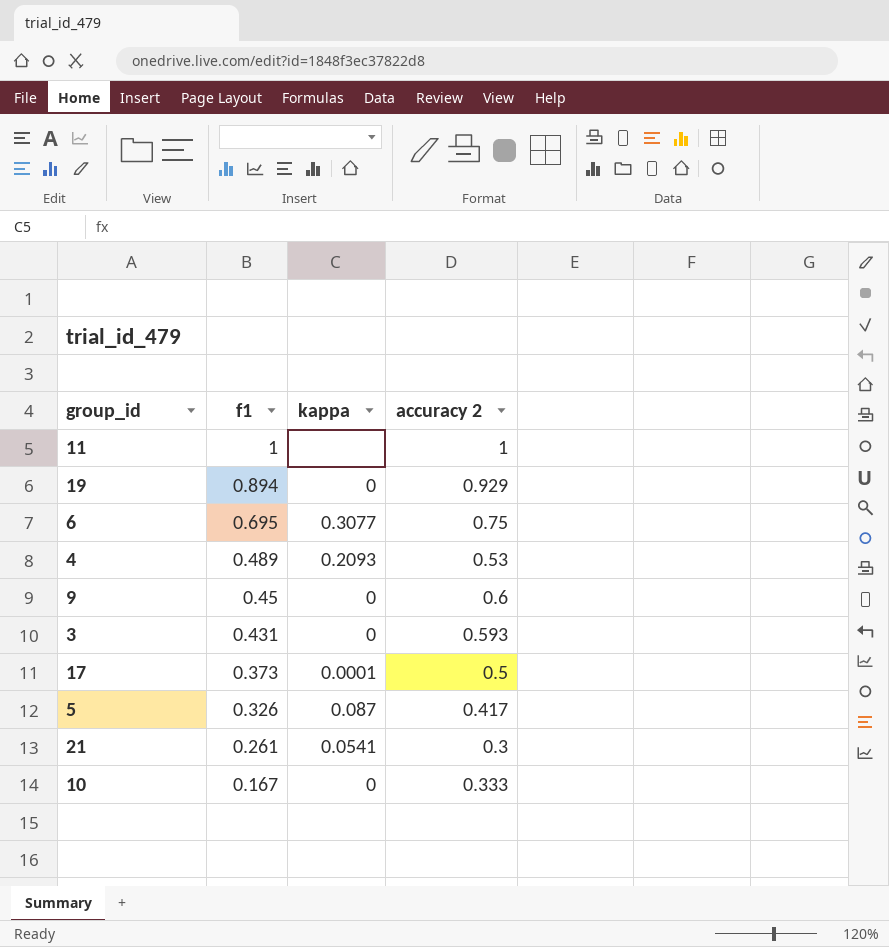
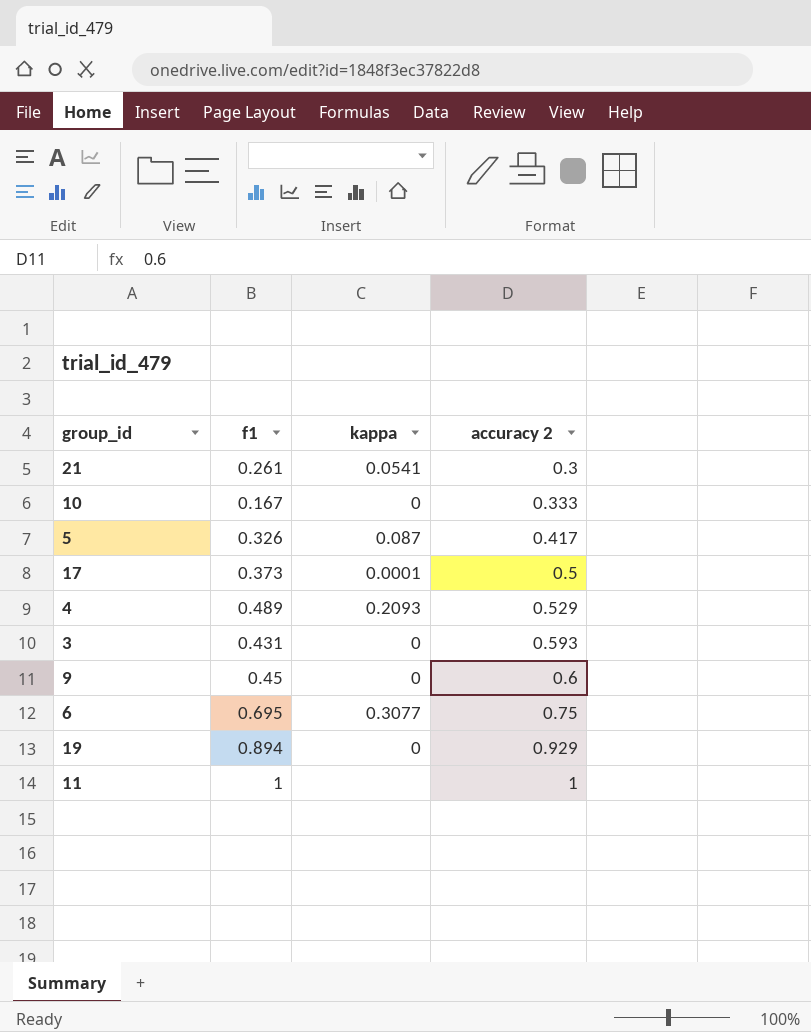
row order: f1 descending -> accuracy 2 ascending
4 | accuracy 2: 0.53 -> 0.529

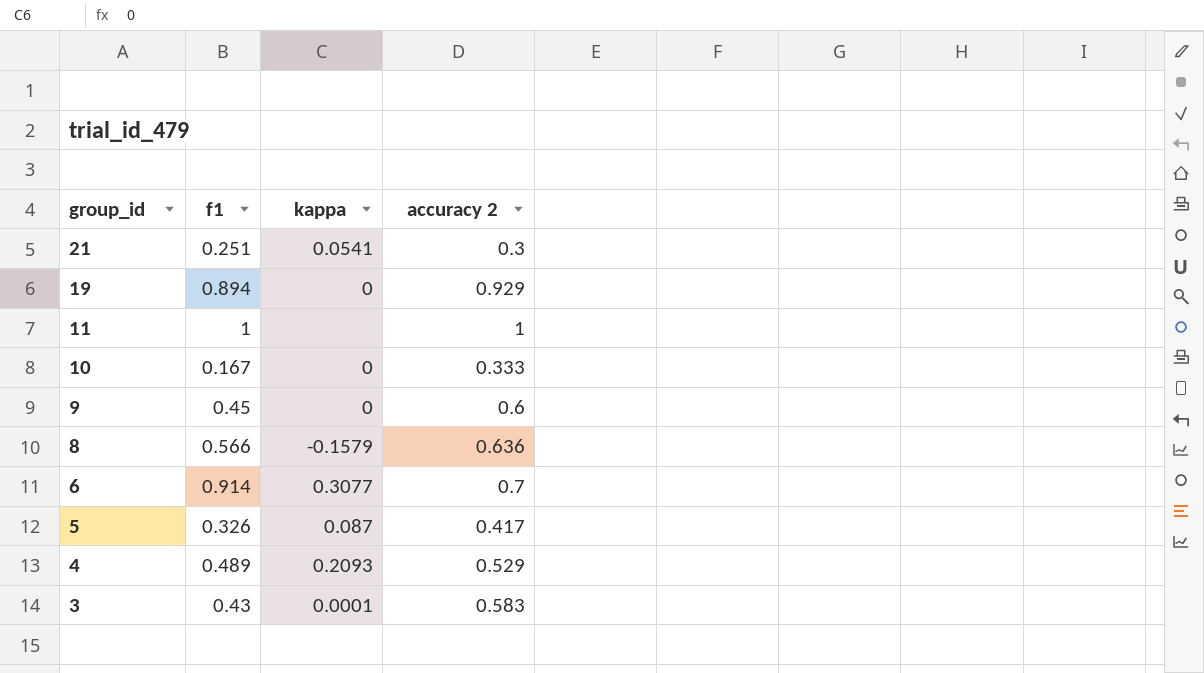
row order: accuracy 2 ascending -> group_id descending
row 17: 0.373 | 0.0001 | 0.5 -> none
21 | f1: 0.261 -> 0.251
row 8: none -> 0.566 | -0.1579 | 0.636
6 | f1: 0.695 -> 0.914
6 | accuracy 2: 0.75 -> 0.7
3 | f1: 0.431 -> 0.43
3 | kappa: 0 -> 0.0001
3 | accuracy 2: 0.593 -> 0.583

